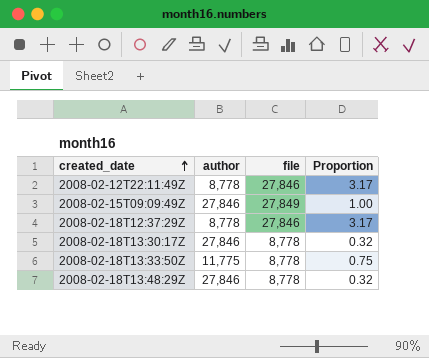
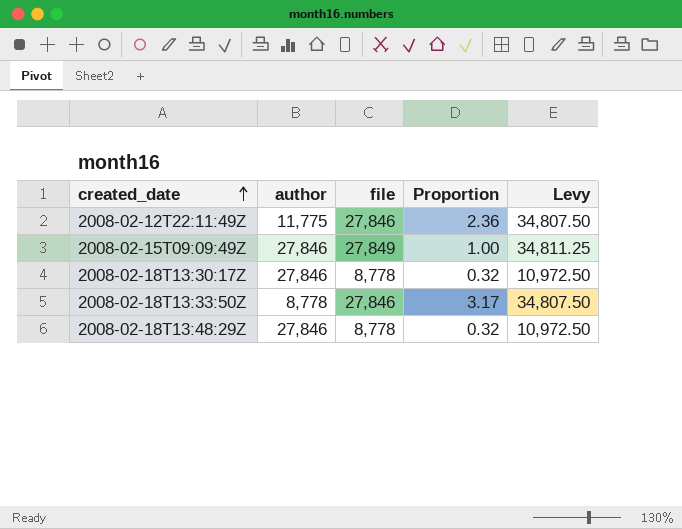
column Levy | formula: none -> [file] * 1.25
row 2008-02-18T12:37:29Z: 8,778 | 27,846 | 3.17 -> none
2008-02-12T22:11:49Z | author: 8,778 -> 11,775
2008-02-12T22:11:49Z | Proportion: 3.17 -> 2.36
2008-02-18T13:33:50Z | author: 11,775 -> 8,778
2008-02-18T13:33:50Z | file: 8,778 -> 27,846
2008-02-18T13:33:50Z | Proportion: 0.75 -> 3.17

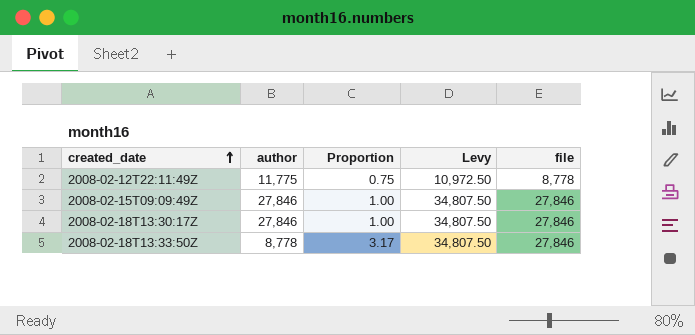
column file | position: 3 -> 5
row 2008-02-18T13:48:29Z: 27,846 | 8,778 | 0.32 | 10,972.50 -> none
2008-02-12T22:11:49Z | Proportion: 2.36 -> 0.75
2008-02-12T22:11:49Z | Levy: 34,807.50 -> 10,972.50
2008-02-12T22:11:49Z | file: 27,846 -> 8,778
2008-02-15T09:09:49Z | Levy: 34,811.25 -> 34,807.50
2008-02-15T09:09:49Z | file: 27,849 -> 27,846
2008-02-18T13:30:17Z | Proportion: 0.32 -> 1.00
2008-02-18T13:30:17Z | Levy: 10,972.50 -> 34,807.50
2008-02-18T13:30:17Z | file: 8,778 -> 27,846

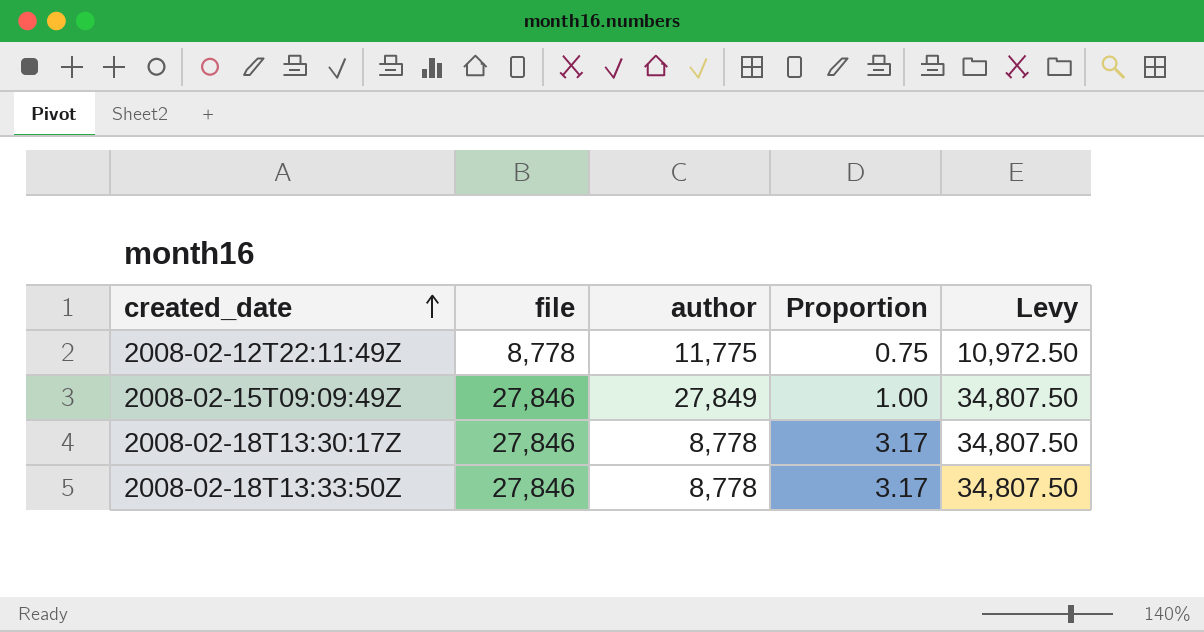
column file | position: 5 -> 2
2008-02-15T09:09:49Z | author: 27,846 -> 27,849
2008-02-18T13:30:17Z | author: 27,846 -> 8,778
2008-02-18T13:30:17Z | Proportion: 1.00 -> 3.17

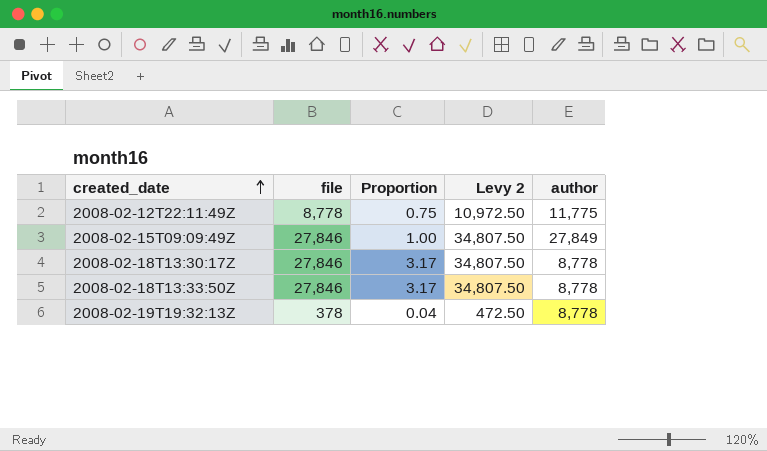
column name: Levy -> Levy 2
column author | position: 3 -> 5
row 2008-02-19T19:32:13Z: none -> 378 | 0.04 | 472.50 | 8,778

